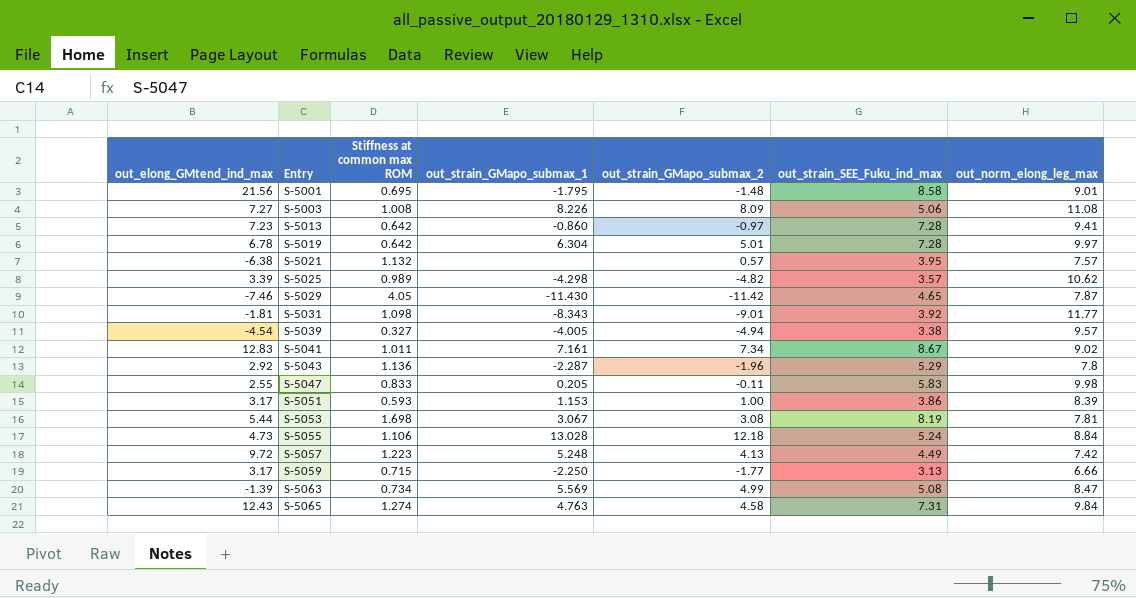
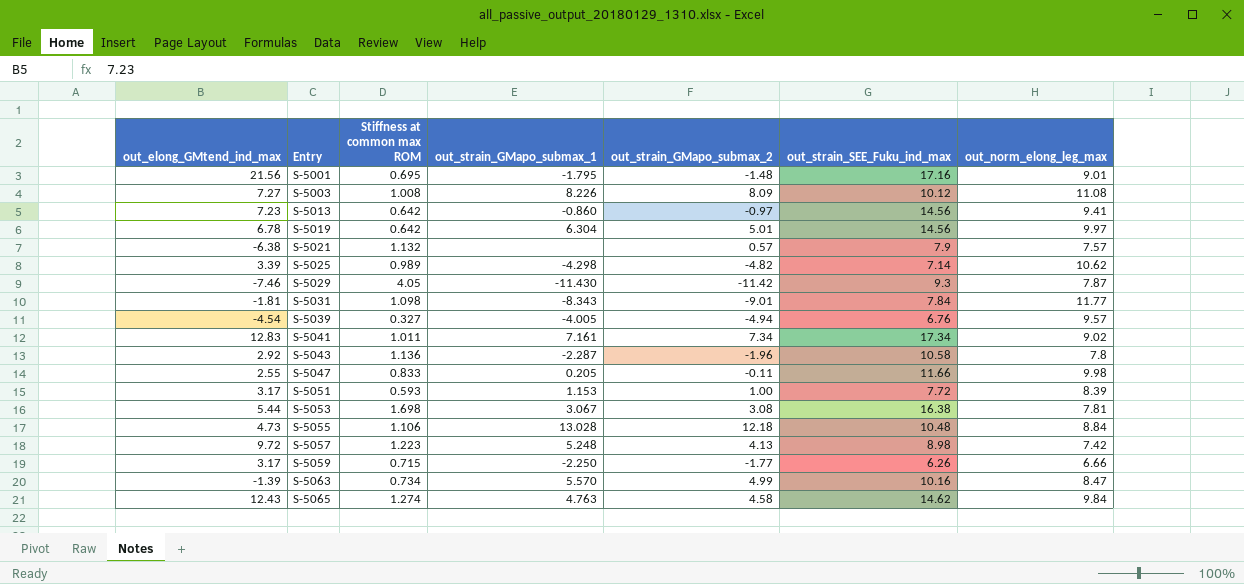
S-5001 | out_strain_SEE_Fuku_ind_max: 8.58 -> 17.16
S-5003 | out_strain_SEE_Fuku_ind_max: 5.06 -> 10.12
S-5013 | out_strain_SEE_Fuku_ind_max: 7.28 -> 14.56
S-5019 | out_strain_SEE_Fuku_ind_max: 7.28 -> 14.56
S-5021 | out_strain_SEE_Fuku_ind_max: 3.95 -> 7.9
S-5025 | out_strain_SEE_Fuku_ind_max: 3.57 -> 7.14
S-5029 | out_strain_SEE_Fuku_ind_max: 4.65 -> 9.3
S-5031 | out_strain_SEE_Fuku_ind_max: 3.92 -> 7.84
S-5039 | out_strain_SEE_Fuku_ind_max: 3.38 -> 6.76
S-5041 | out_strain_SEE_Fuku_ind_max: 8.67 -> 17.34
S-5043 | out_strain_SEE_Fuku_ind_max: 5.29 -> 10.58
S-5047 | out_strain_SEE_Fuku_ind_max: 5.83 -> 11.66
S-5051 | out_strain_SEE_Fuku_ind_max: 3.86 -> 7.72
S-5053 | out_strain_SEE_Fuku_ind_max: 8.19 -> 16.38
S-5055 | out_strain_SEE_Fuku_ind_max: 5.24 -> 10.48
S-5057 | out_strain_SEE_Fuku_ind_max: 4.49 -> 8.98
S-5059 | out_strain_SEE_Fuku_ind_max: 3.13 -> 6.26
S-5063 | out_strain_GMapo_submax_1: 5.569 -> 5.570
S-5063 | out_strain_SEE_Fuku_ind_max: 5.08 -> 10.16
S-5065 | out_strain_SEE_Fuku_ind_max: 7.31 -> 14.62

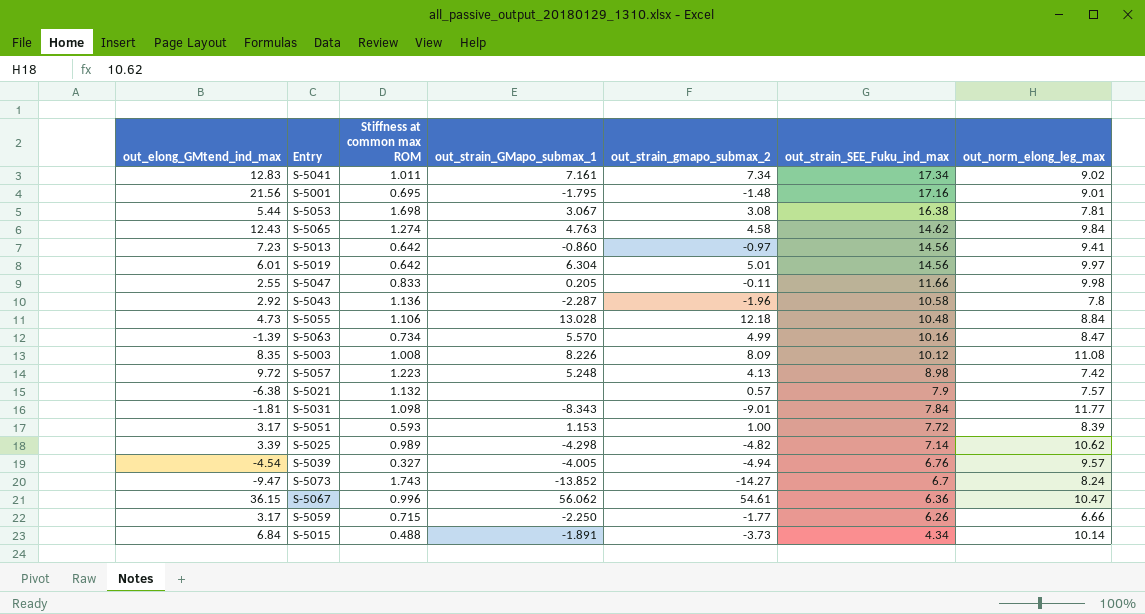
row order: Entry ascending -> out_strain_SEE_Fuku_ind_max descending
column name: out_strain_GMapo_submax_2 -> out_strain_gmapo_submax_2
row S-5029: -7.46 | 4.05 | -11.430 | -11.42 | 9.3 | 7.87 -> none
S-5019 | out_elong_GMtend_ind_max: 6.78 -> 6.01
S-5003 | out_elong_GMtend_ind_max: 7.27 -> 8.35
row S-5073: none -> -9.47 | 1.743 | -13.852 | -14.27 | 6.7 | 8.24
row S-5067: none -> 36.15 | 0.996 | 56.062 | 54.61 | 6.36 | 10.47
row S-5015: none -> 6.84 | 0.488 | -1.891 | -3.73 | 4.34 | 10.14

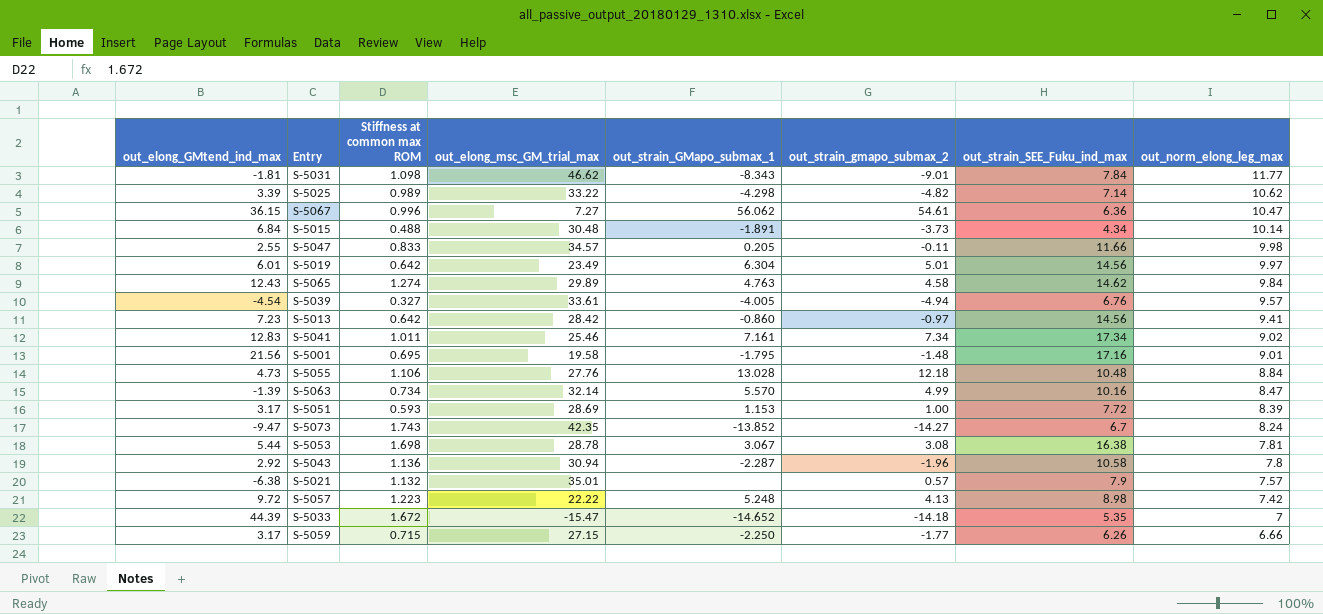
row order: out_strain_SEE_Fuku_ind_max descending -> out_norm_elong_leg_max descending
column out_elong_msc_GM_trial_max | position: none -> 4
row S-5003: 8.35 | 1.008 | 8.226 | 8.09 | 10.12 | 11.08 -> none
row S-5033: none -> 44.39 | 1.672 | -15.47 | -14.652 | -14.18 | 5.35 | 7

